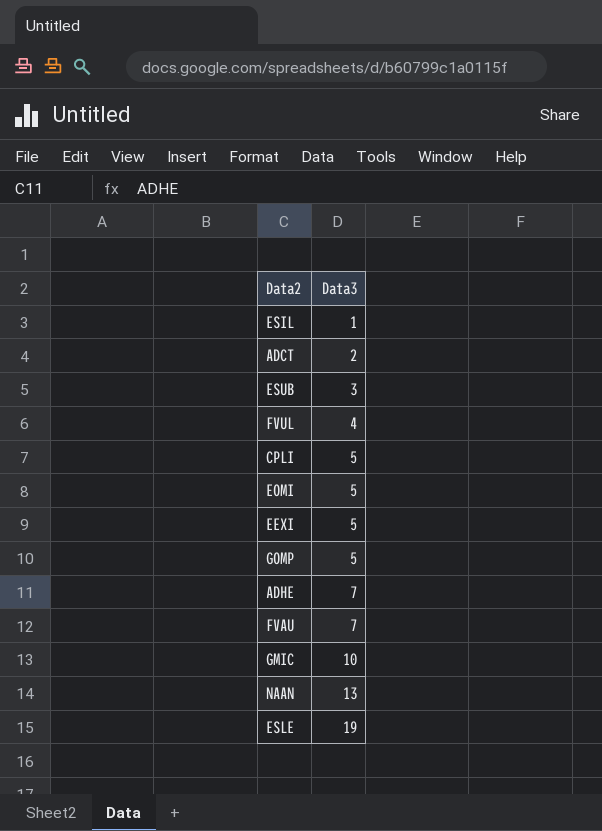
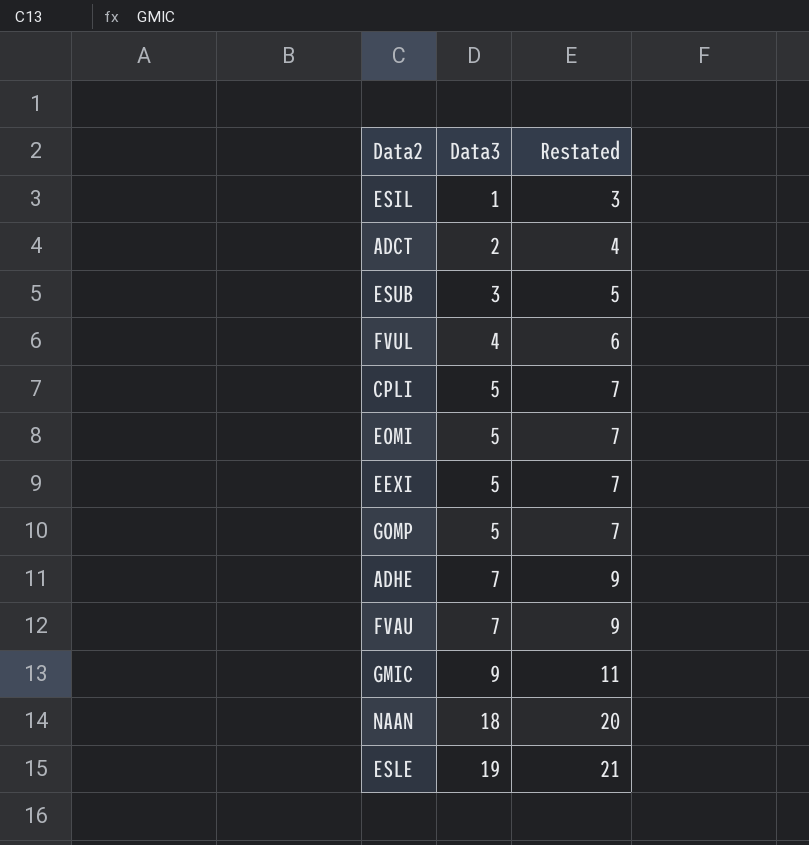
column Restated | formula: none -> [Data3] + 2
GMIC | Data3: 10 -> 9
NAAN | Data3: 13 -> 18

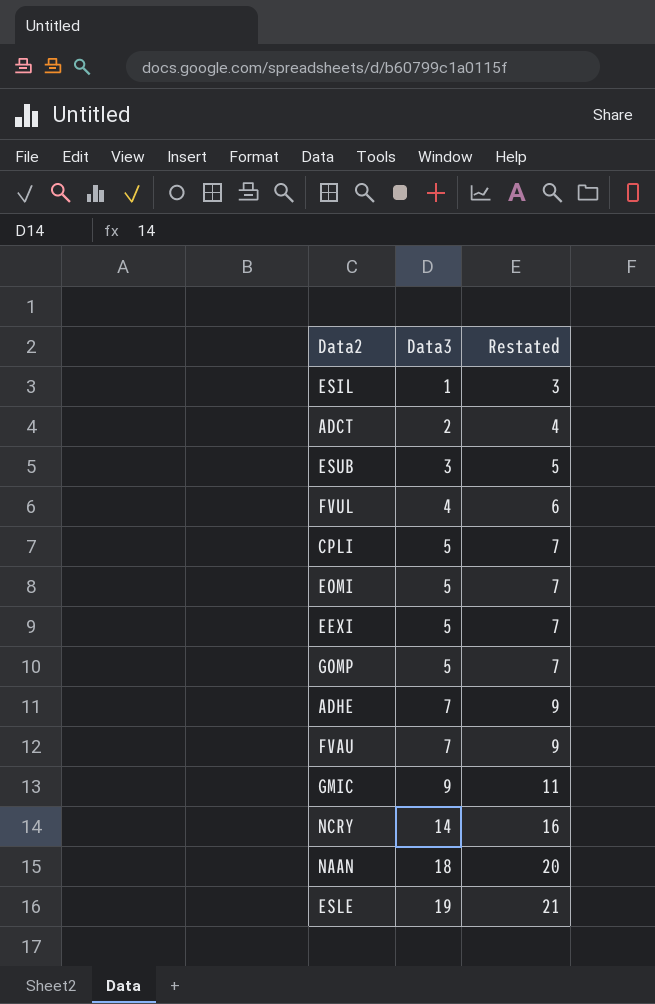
row NCRY: none -> 14 | 16

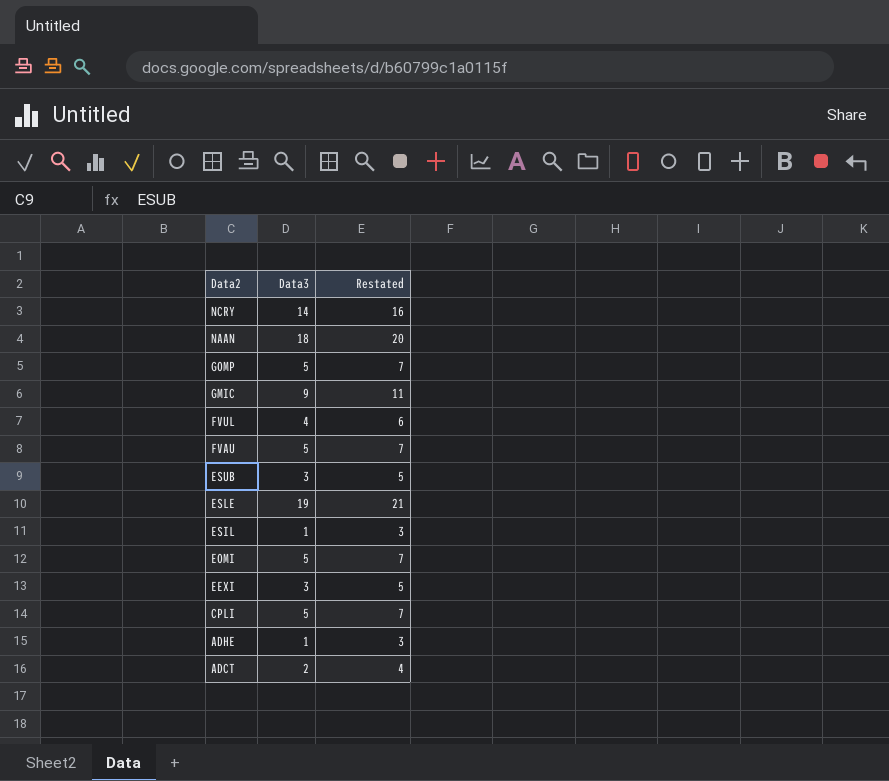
row order: Data3 ascending -> Data2 descending
FVAU | Data3: 7 -> 5
FVAU | Restated: 9 -> 7
EEXI | Data3: 5 -> 3
EEXI | Restated: 7 -> 5
ADHE | Data3: 7 -> 1
ADHE | Restated: 9 -> 3

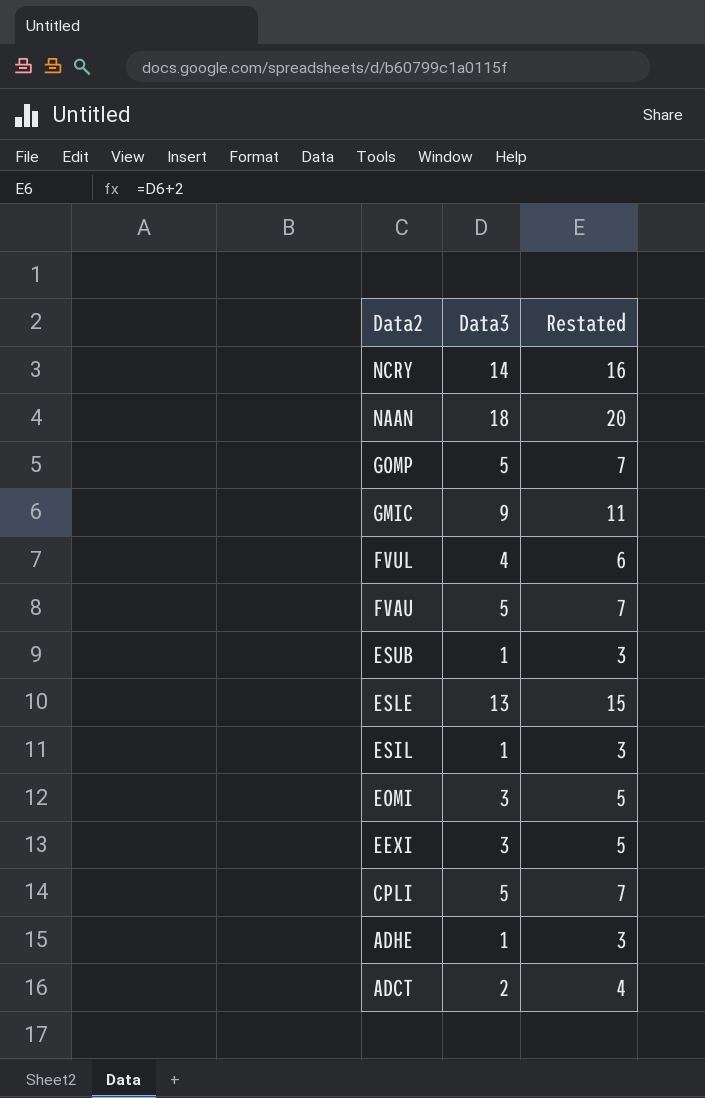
ESUB | Data3: 3 -> 1
ESUB | Restated: 5 -> 3
ESLE | Data3: 19 -> 13
ESLE | Restated: 21 -> 15
EOMI | Data3: 5 -> 3
EOMI | Restated: 7 -> 5

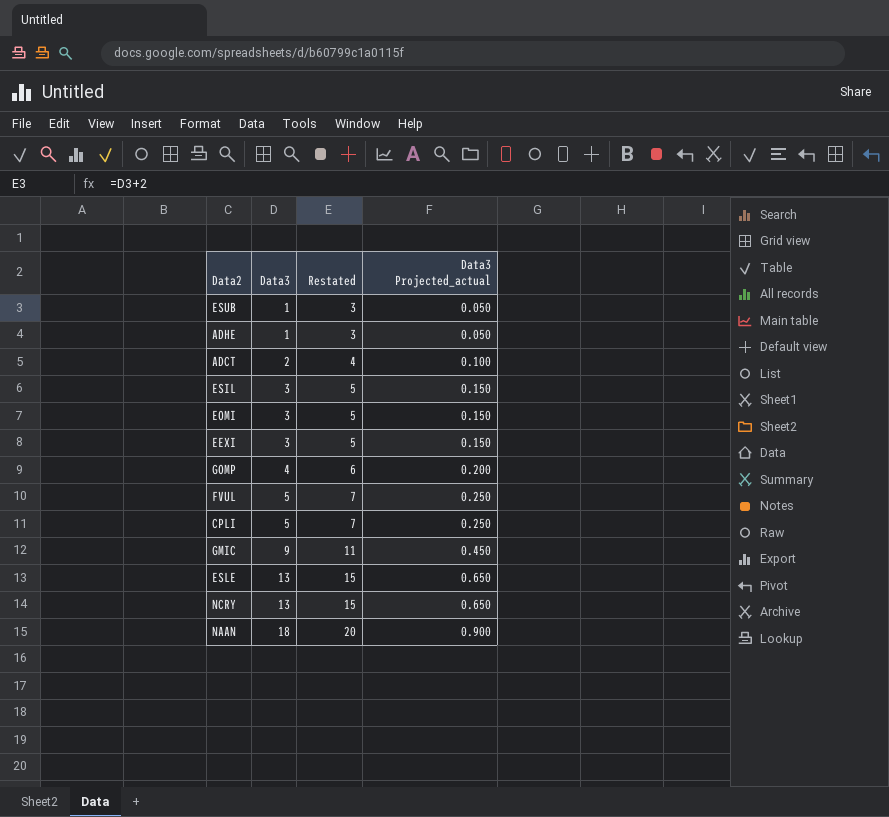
row order: Data2 descending -> Data3 ascending
column Data3 Projected_actual | formula: none -> [Data3] * 0.05
row FVAU: 5 | 7 -> none
ESIL | Data3: 1 -> 3
ESIL | Restated: 3 -> 5
GOMP | Data3: 5 -> 4
GOMP | Restated: 7 -> 6
FVUL | Data3: 4 -> 5
FVUL | Restated: 6 -> 7
NCRY | Data3: 14 -> 13
NCRY | Restated: 16 -> 15

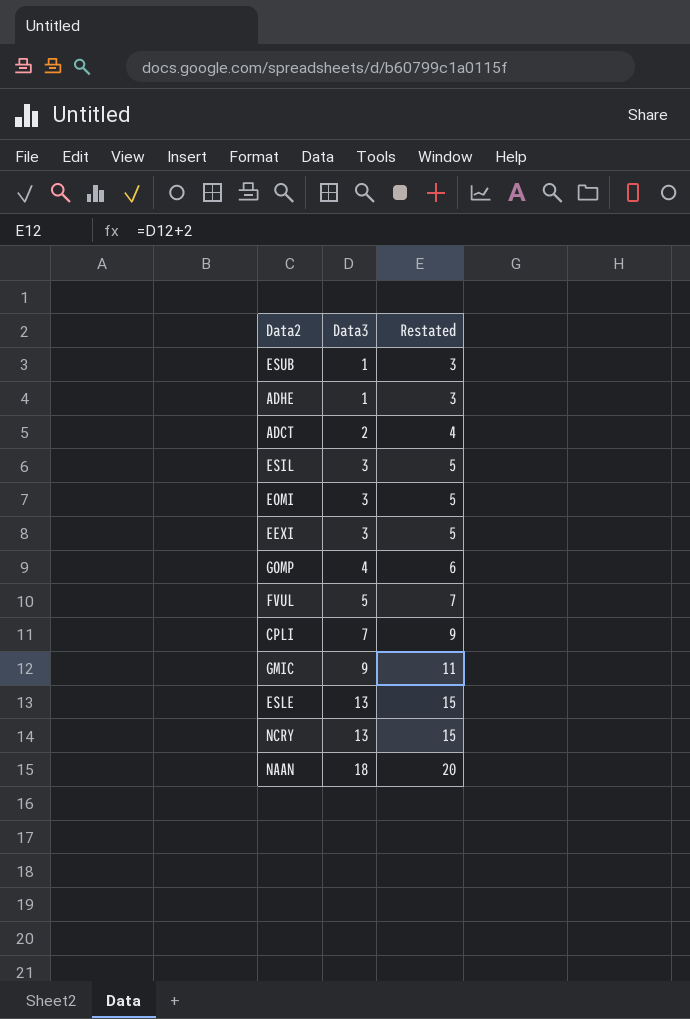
column Data3 Projected_actual | formula: [Data3] * 0.05 -> none
CPLI | Data3: 5 -> 7
CPLI | Restated: 7 -> 9

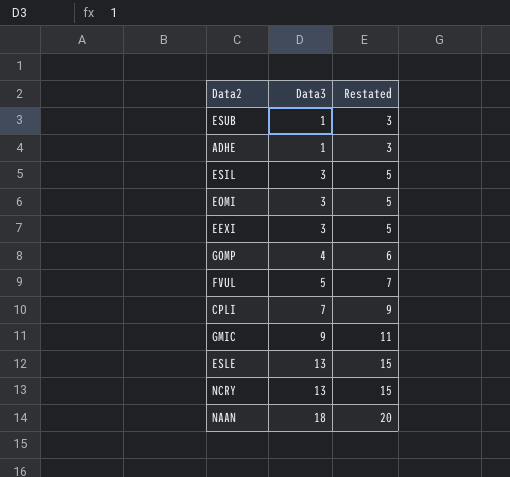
row ADCT: 2 | 4 -> none

